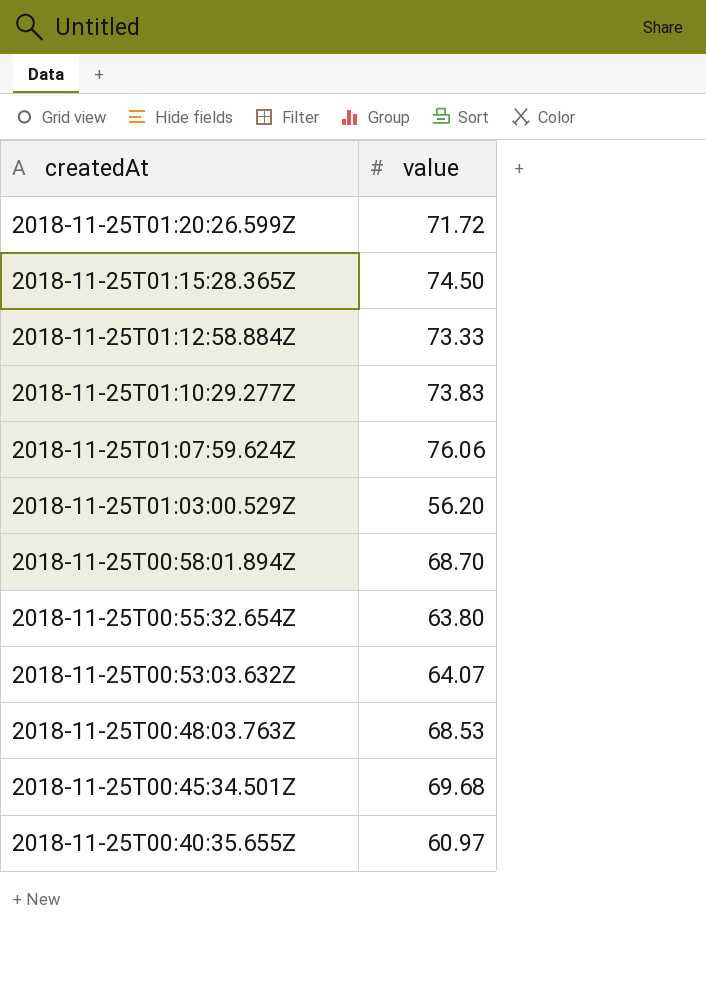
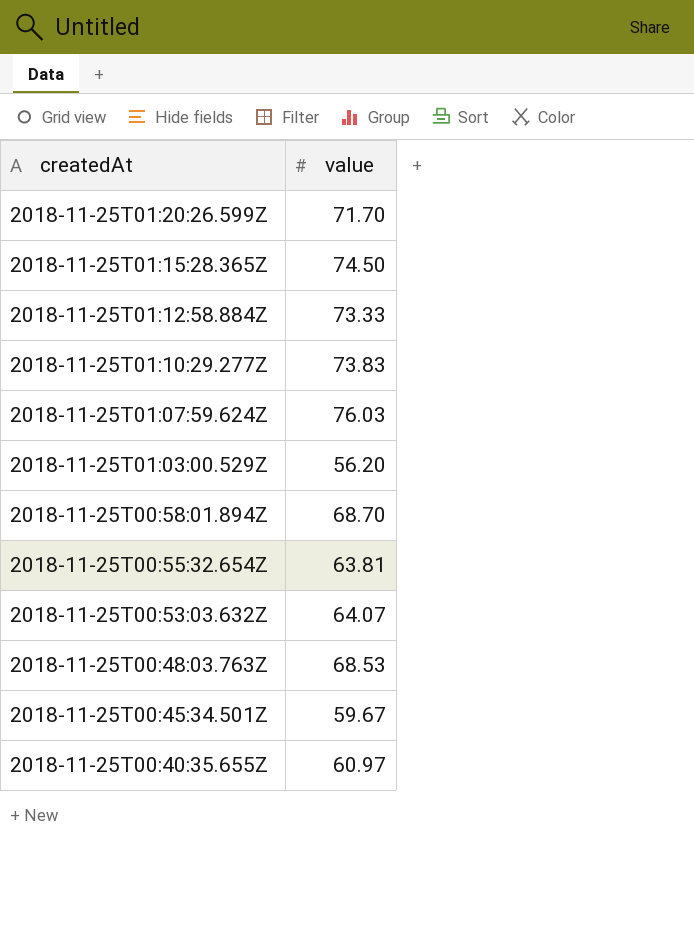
2018-11-25T01:20:26.599Z | value: 71.72 -> 71.70
2018-11-25T01:07:59.624Z | value: 76.06 -> 76.03
2018-11-25T00:55:32.654Z | value: 63.80 -> 63.81
2018-11-25T00:45:34.501Z | value: 69.68 -> 59.67

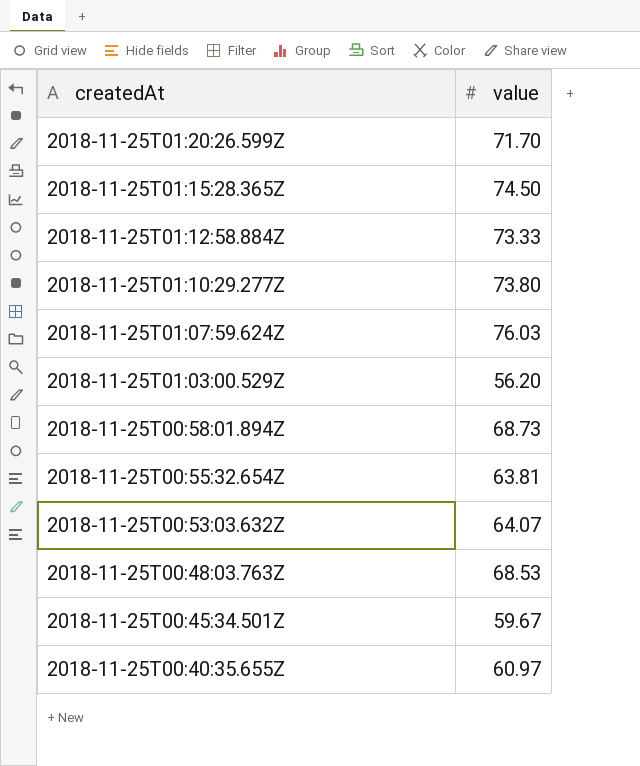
2018-11-25T01:10:29.277Z | value: 73.83 -> 73.80
2018-11-25T00:58:01.894Z | value: 68.70 -> 68.73

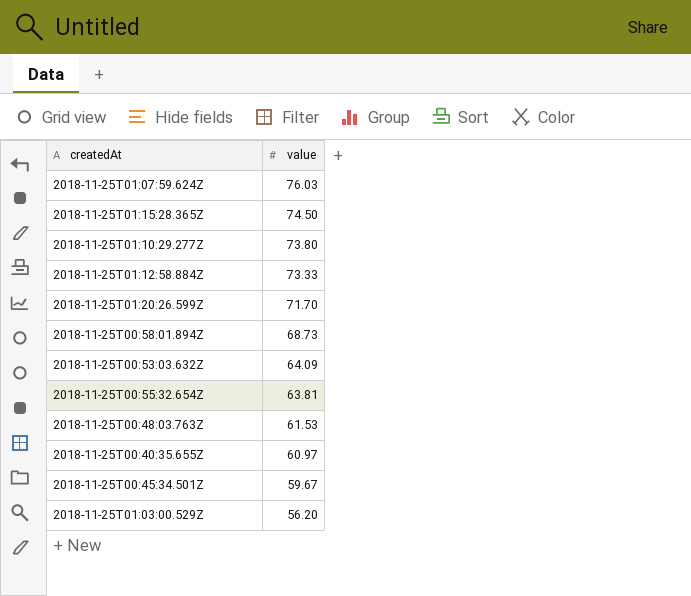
row order: createdAt descending -> value descending
2018-11-25T00:53:03.632Z | value: 64.07 -> 64.09
2018-11-25T00:48:03.763Z | value: 68.53 -> 61.53

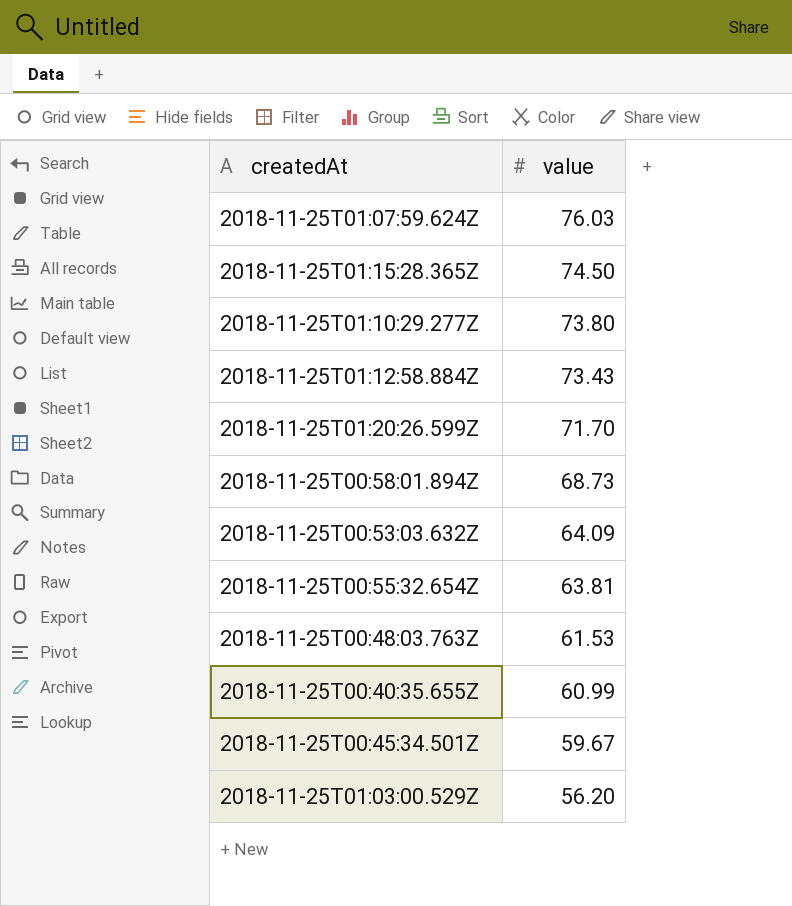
2018-11-25T01:12:58.884Z | value: 73.33 -> 73.43
2018-11-25T00:40:35.655Z | value: 60.97 -> 60.99

